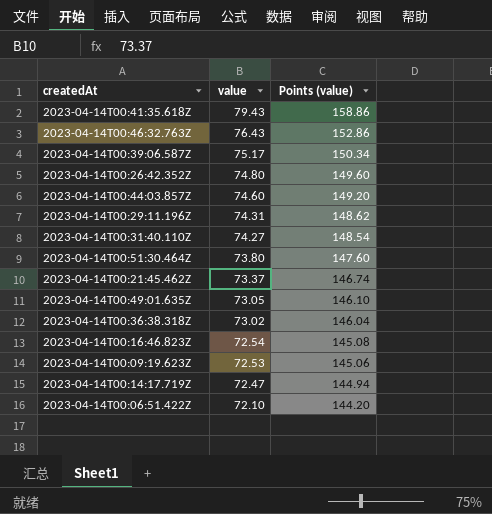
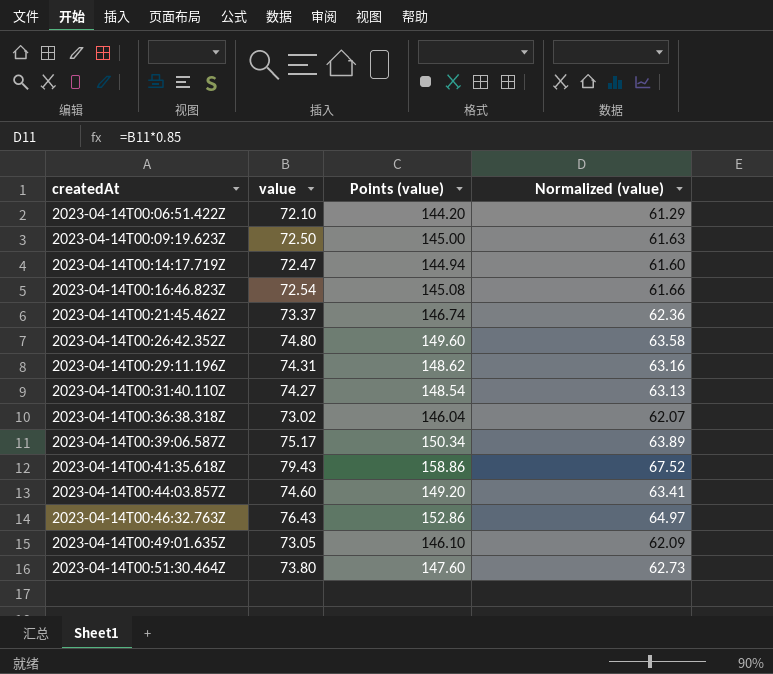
row order: value descending -> createdAt ascending
column Normalized (value) | formula: none -> [value] * 0.85
2023-04-14T00:09:19.623Z | value: 72.53 -> 72.50
2023-04-14T00:09:19.623Z | Points (value): 145.06 -> 145.00

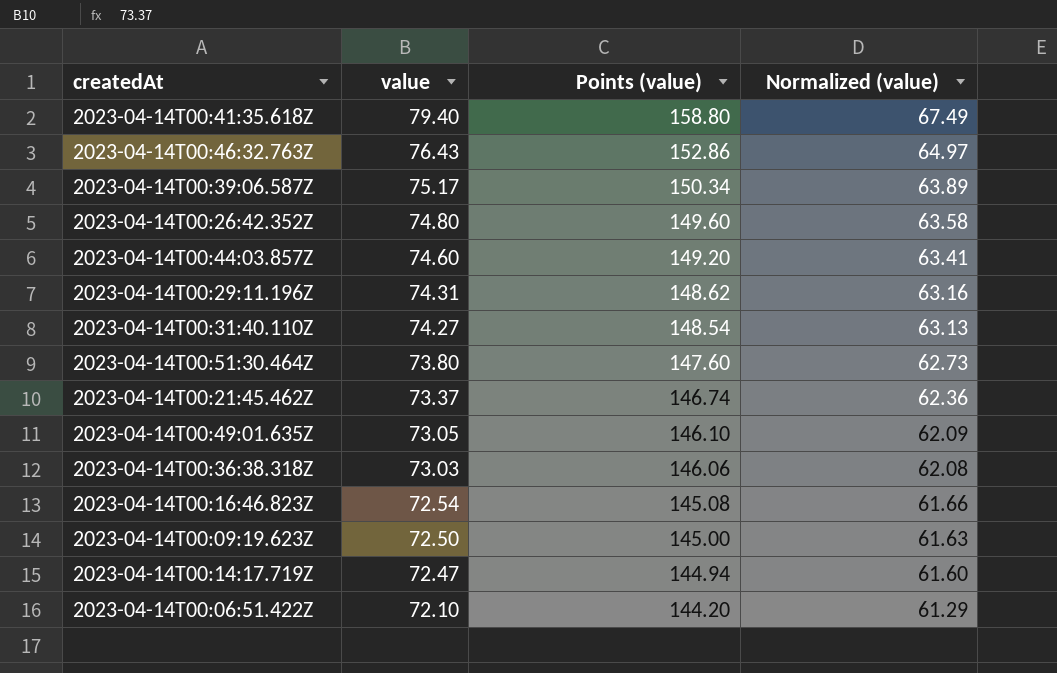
row order: createdAt ascending -> value descending
2023-04-14T00:41:35.618Z | value: 79.43 -> 79.40
2023-04-14T00:41:35.618Z | Points (value): 158.86 -> 158.80
2023-04-14T00:41:35.618Z | Normalized (value): 67.52 -> 67.49
2023-04-14T00:36:38.318Z | value: 73.02 -> 73.03
2023-04-14T00:36:38.318Z | Points (value): 146.04 -> 146.06
2023-04-14T00:36:38.318Z | Normalized (value): 62.07 -> 62.08

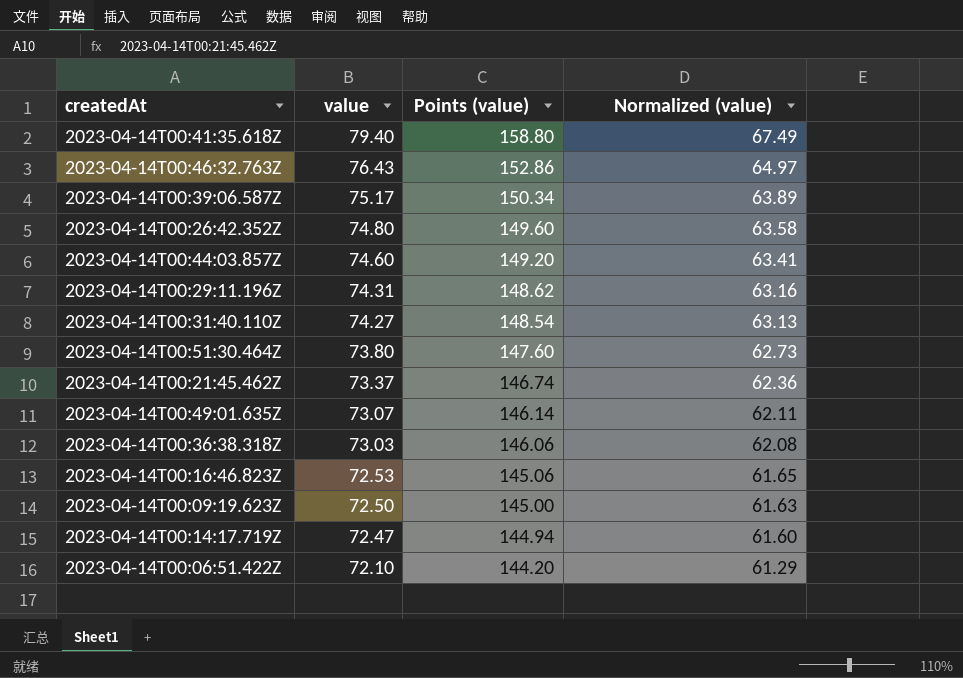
2023-04-14T00:49:01.635Z | value: 73.05 -> 73.07
2023-04-14T00:49:01.635Z | Points (value): 146.10 -> 146.14
2023-04-14T00:49:01.635Z | Normalized (value): 62.09 -> 62.11
2023-04-14T00:16:46.823Z | value: 72.54 -> 72.53
2023-04-14T00:16:46.823Z | Points (value): 145.08 -> 145.06
2023-04-14T00:16:46.823Z | Normalized (value): 61.66 -> 61.65

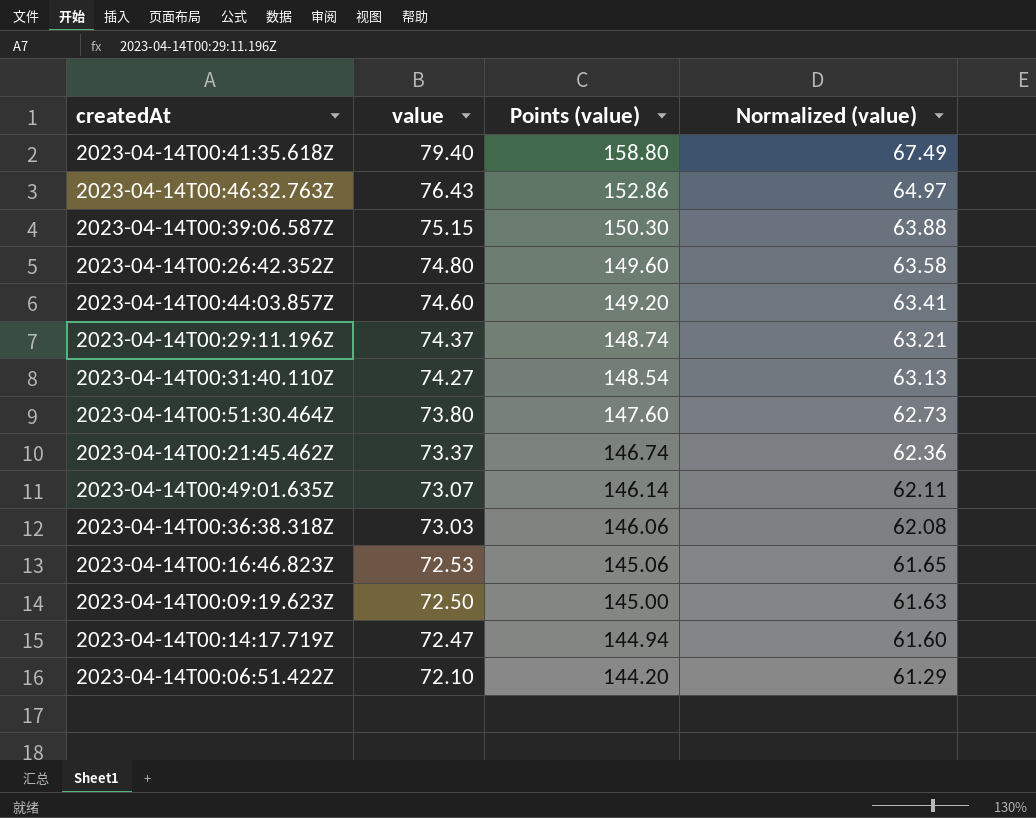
2023-04-14T00:39:06.587Z | value: 75.17 -> 75.15
2023-04-14T00:39:06.587Z | Points (value): 150.34 -> 150.30
2023-04-14T00:39:06.587Z | Normalized (value): 63.89 -> 63.88
2023-04-14T00:29:11.196Z | value: 74.31 -> 74.37
2023-04-14T00:29:11.196Z | Points (value): 148.62 -> 148.74
2023-04-14T00:29:11.196Z | Normalized (value): 63.16 -> 63.21

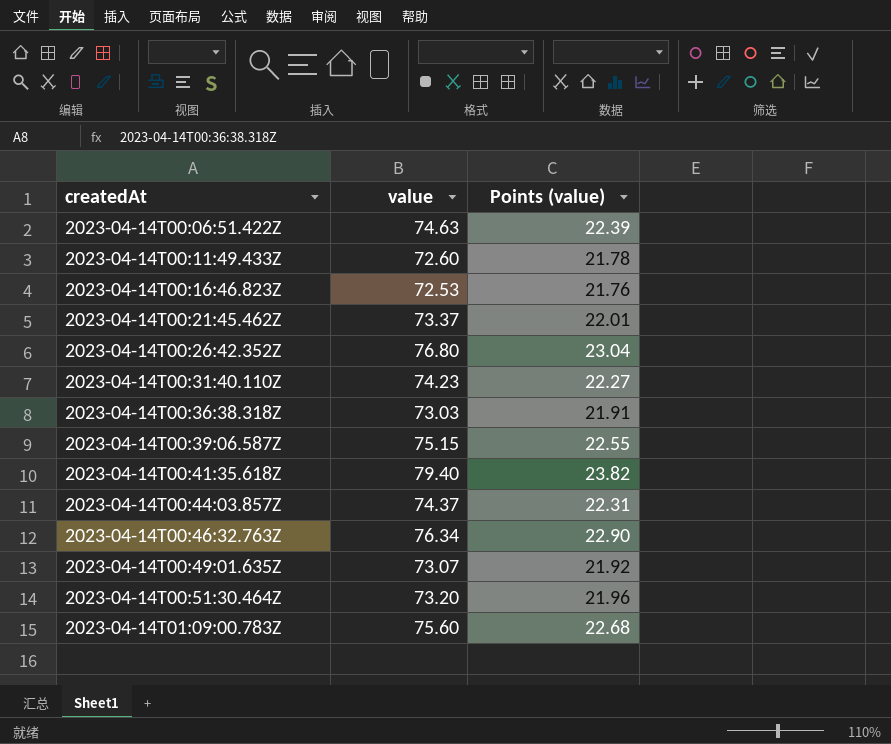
row order: value descending -> createdAt ascending
column Normalized (value) | formula: [value] * 0.85 -> none
column Points (value) | formula: [value] * 2 -> [value] * 0.3
row 2023-04-14T00:29:11.196Z: 74.37 | 148.74 | 63.21 -> none
row 2023-04-14T00:09:19.623Z: 72.50 | 145.00 | 61.63 -> none
row 2023-04-14T00:14:17.719Z: 72.47 | 144.94 | 61.60 -> none
2023-04-14T00:06:51.422Z | value: 72.10 -> 74.63
row 2023-04-14T00:11:49.433Z: none -> 72.60 | 21.78
2023-04-14T00:26:42.352Z | value: 74.80 -> 76.80
2023-04-14T00:31:40.110Z | value: 74.27 -> 74.23
2023-04-14T00:44:03.857Z | value: 74.60 -> 74.37
2023-04-14T00:46:32.763Z | value: 76.43 -> 76.34
2023-04-14T00:51:30.464Z | value: 73.80 -> 73.20
row 2023-04-14T01:09:00.783Z: none -> 75.60 | 22.68

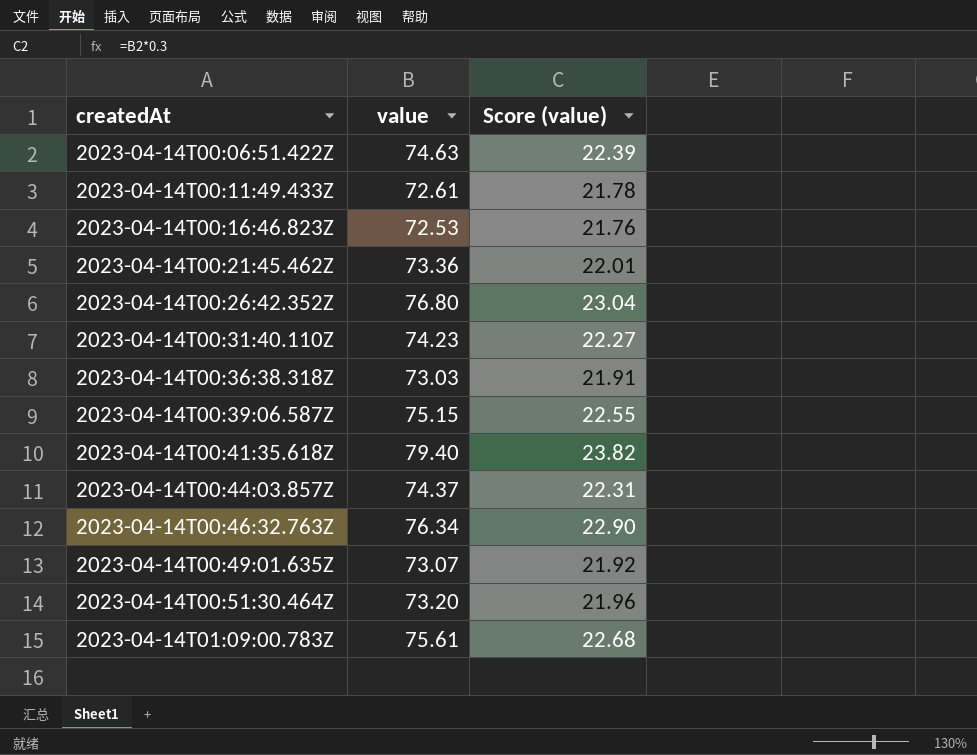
column name: Points (value) -> Score (value)
2023-04-14T00:11:49.433Z | value: 72.60 -> 72.61
2023-04-14T00:21:45.462Z | value: 73.37 -> 73.36
2023-04-14T01:09:00.783Z | value: 75.60 -> 75.61

